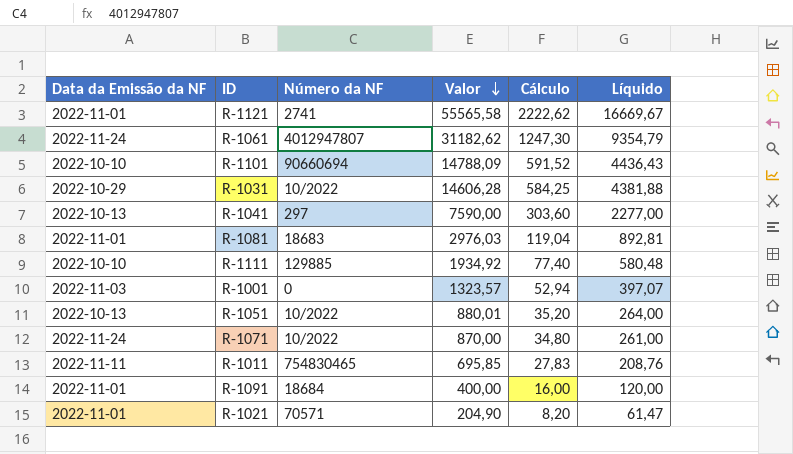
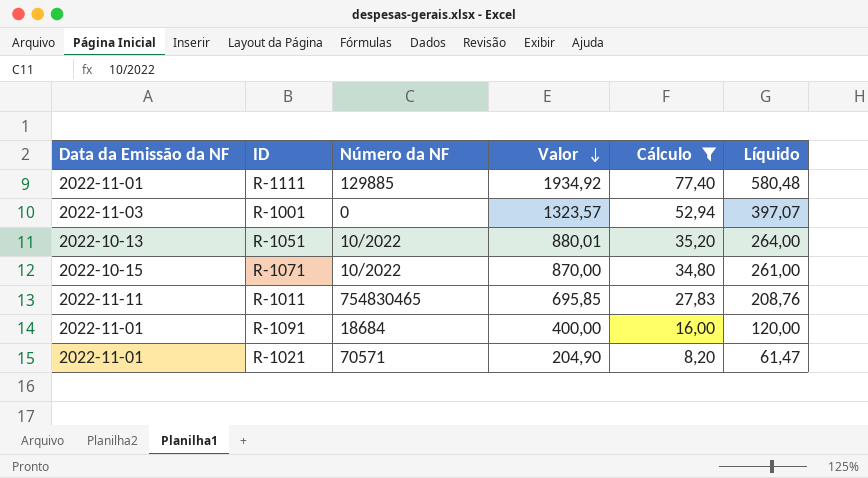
filter: none -> Cálculo <= 77,40
R-1111 | Data da Emissão da NF: 2022-10-10 -> 2022-11-01
R-1071 | Data da Emissão da NF: 2022-11-24 -> 2022-10-15

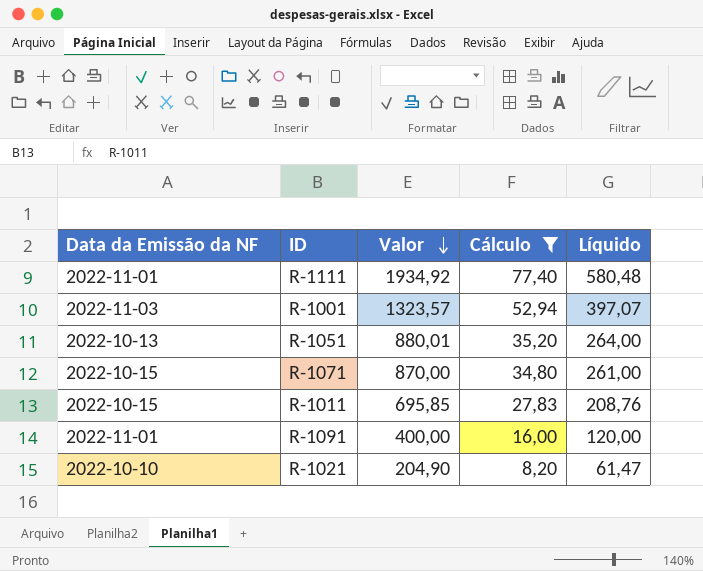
column Número da NF | position: 3 -> none
R-1011 | Data da Emissão da NF: 2022-11-11 -> 2022-10-15
R-1021 | Data da Emissão da NF: 2022-11-01 -> 2022-10-10

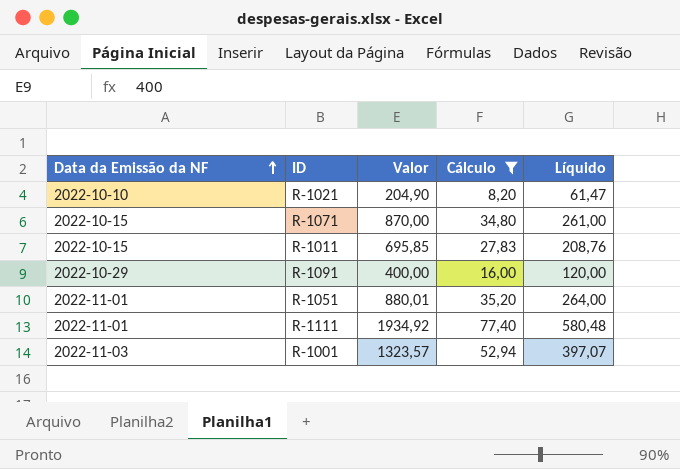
row order: Valor descending -> Data da Emissão da NF ascending
R-1091 | Data da Emissão da NF: 2022-11-01 -> 2022-10-29
R-1051 | Data da Emissão da NF: 2022-10-13 -> 2022-11-01

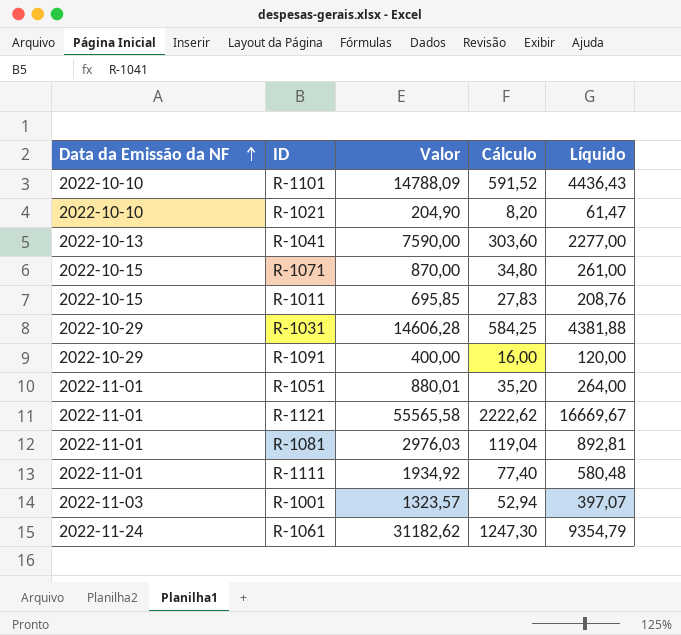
filter: Cálculo <= 77,40 -> none

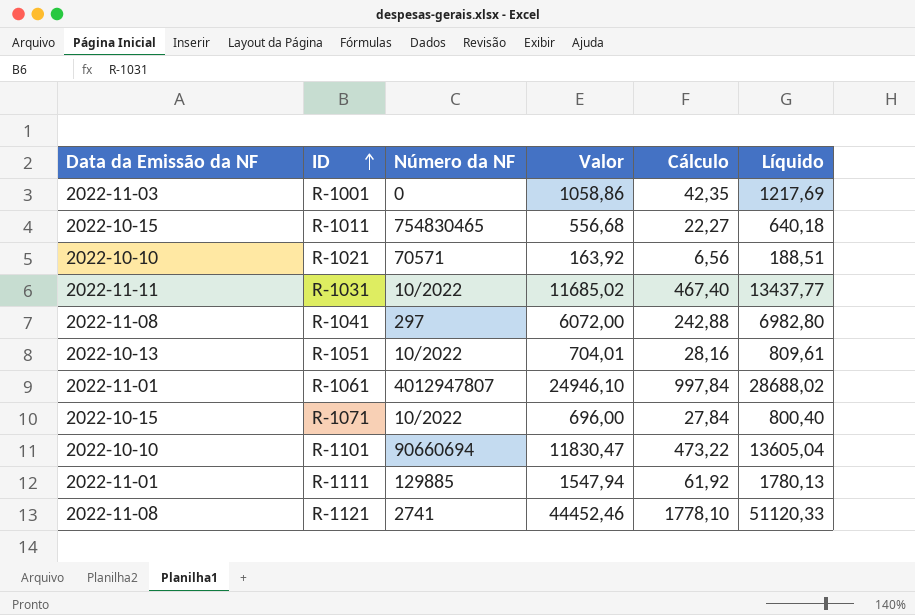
row order: Data da Emissão da NF ascending -> ID ascending
column Número da NF | position: none -> 3
column Líquido | formula: [Valor] * 0,3 -> [Valor] * 1,15
row R-1091: 2022-10-29 | 400,00 | 16,00 | 120,00 -> none
row R-1081: 2022-11-01 | 2976,03 | 119,04 | 892,81 -> none
R-1001 | Valor: 1323,57 -> 1058,86
R-1001 | Cálculo: 52,94 -> 42,35
R-1011 | Valor: 695,85 -> 556,68
R-1011 | Cálculo: 27,83 -> 22,27
R-1021 | Valor: 204,90 -> 163,92
R-1021 | Cálculo: 8,20 -> 6,56
R-1031 | Data da Emissão da NF: 2022-10-29 -> 2022-11-11
R-1031 | Valor: 14606,28 -> 11685,02
R-1031 | Cálculo: 584,25 -> 467,40
R-1041 | Data da Emissão da NF: 2022-10-13 -> 2022-11-08
R-1041 | Valor: 7590,00 -> 6072,00
R-1041 | Cálculo: 303,60 -> 242,88
R-1051 | Data da Emissão da NF: 2022-11-01 -> 2022-10-13
R-1051 | Valor: 880,01 -> 704,01
R-1051 | Cálculo: 35,20 -> 28,16
R-1061 | Data da Emissão da NF: 2022-11-24 -> 2022-11-01
R-1061 | Valor: 31182,62 -> 24946,10
R-1061 | Cálculo: 1247,30 -> 997,84
R-1071 | Valor: 870,00 -> 696,00
R-1071 | Cálculo: 34,80 -> 27,84
R-1101 | Valor: 14788,09 -> 11830,47
R-1101 | Cálculo: 591,52 -> 473,22
R-1111 | Valor: 1934,92 -> 1547,94
R-1111 | Cálculo: 77,40 -> 61,92
R-1121 | Data da Emissão da NF: 2022-11-01 -> 2022-11-08
R-1121 | Valor: 55565,58 -> 44452,46
R-1121 | Cálculo: 2222,62 -> 1778,10

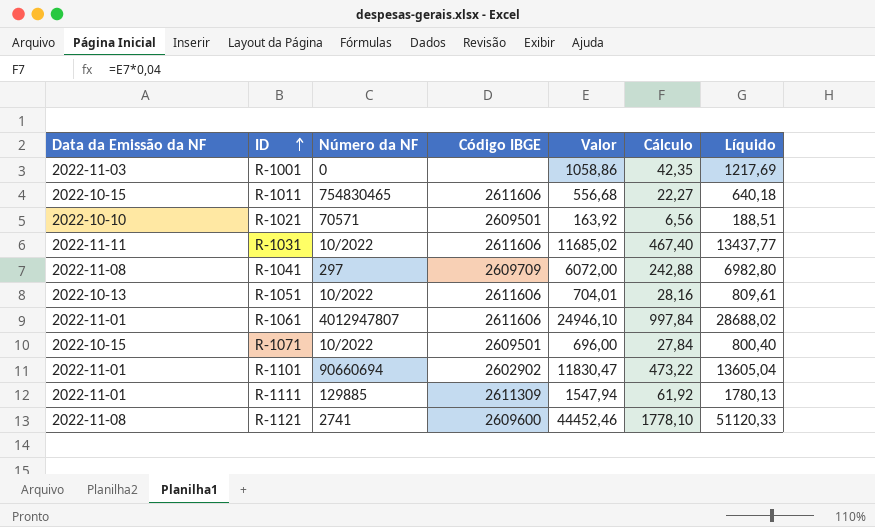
column Código IBGE | position: none -> 4
R-1101 | Data da Emissão da NF: 2022-10-10 -> 2022-11-01

